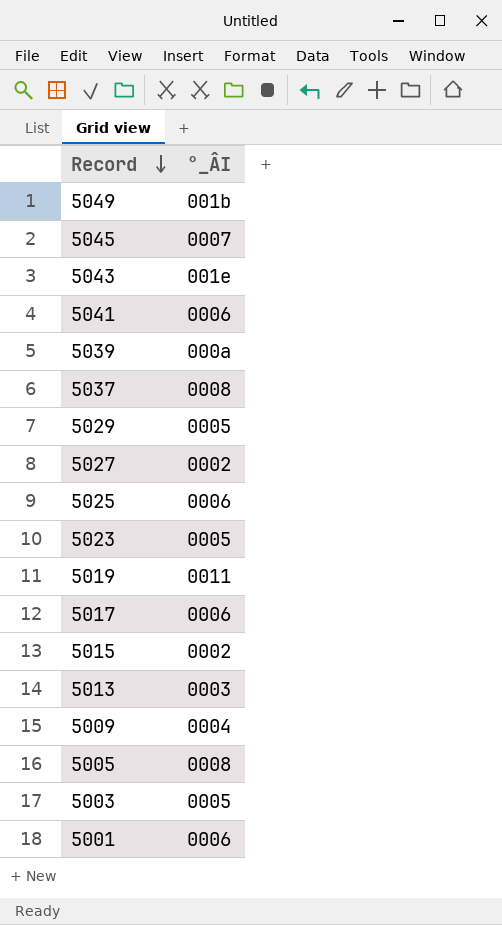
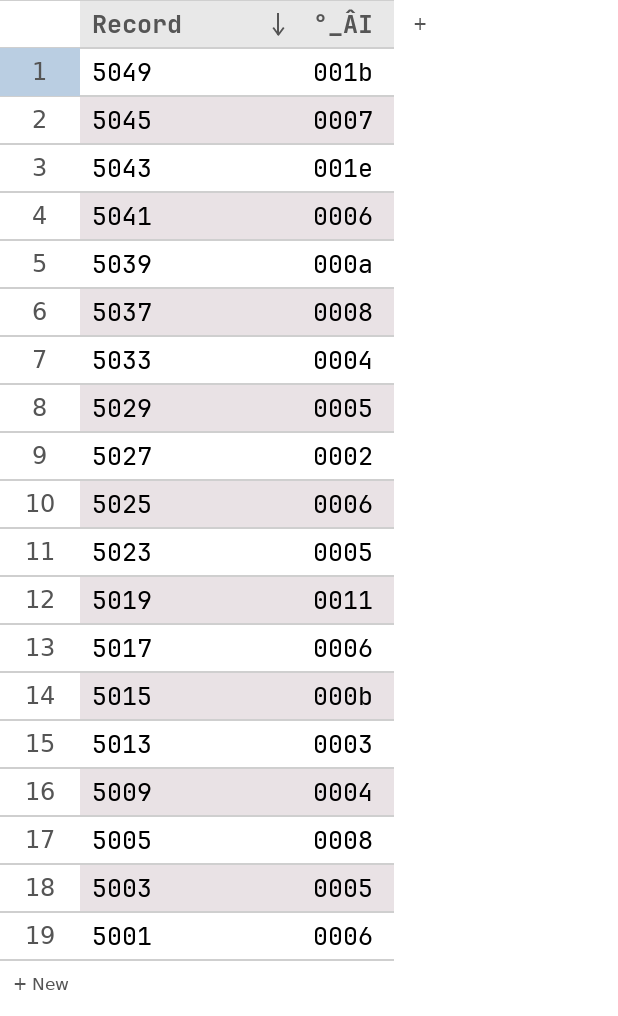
row 5033: none -> 0004
5015 | °_ÂI: 0002 -> 000b

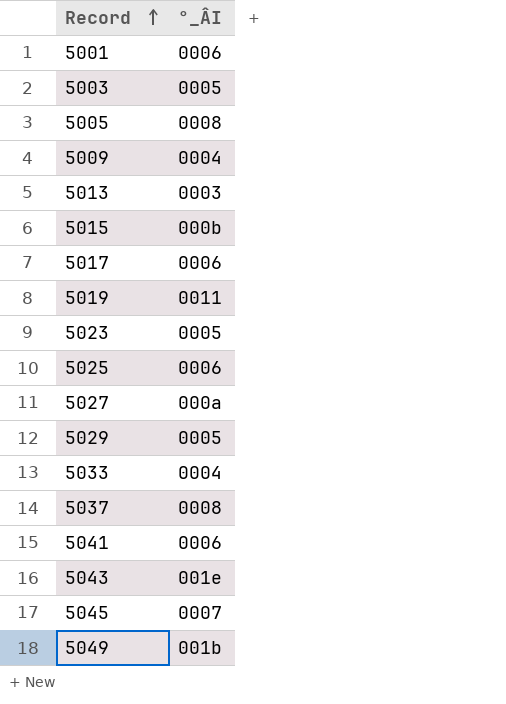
row order: Record descending -> Record ascending
row 5039: 000a -> none
5027 | °_ÂI: 0002 -> 000a

